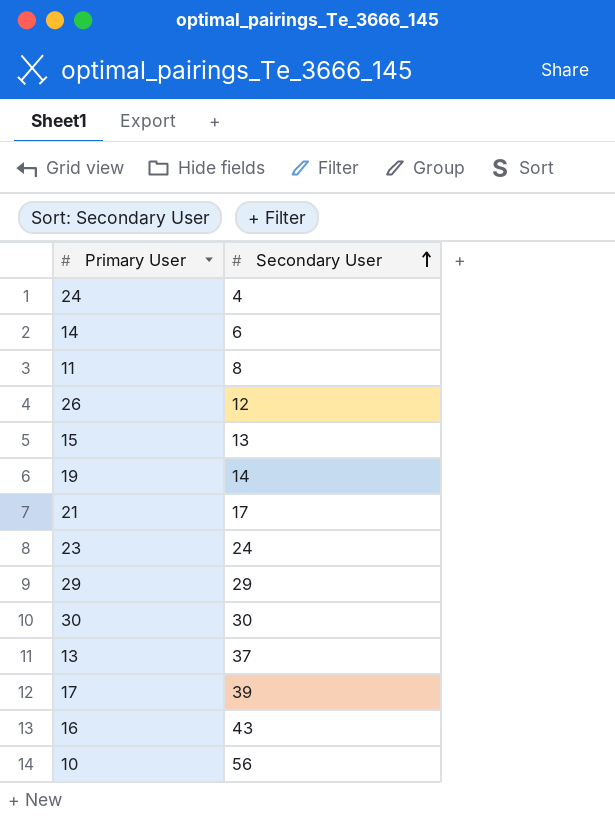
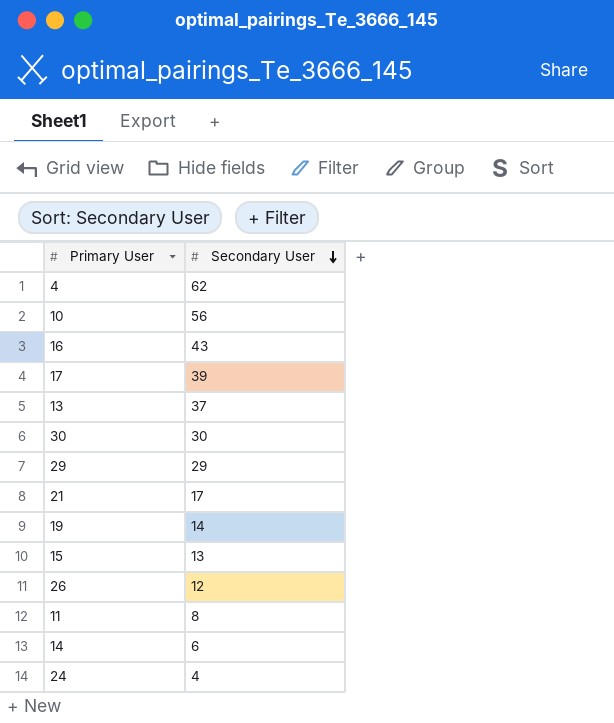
row order: Secondary User ascending -> Secondary User descending
row 23: 24 -> none
row 4: none -> 62

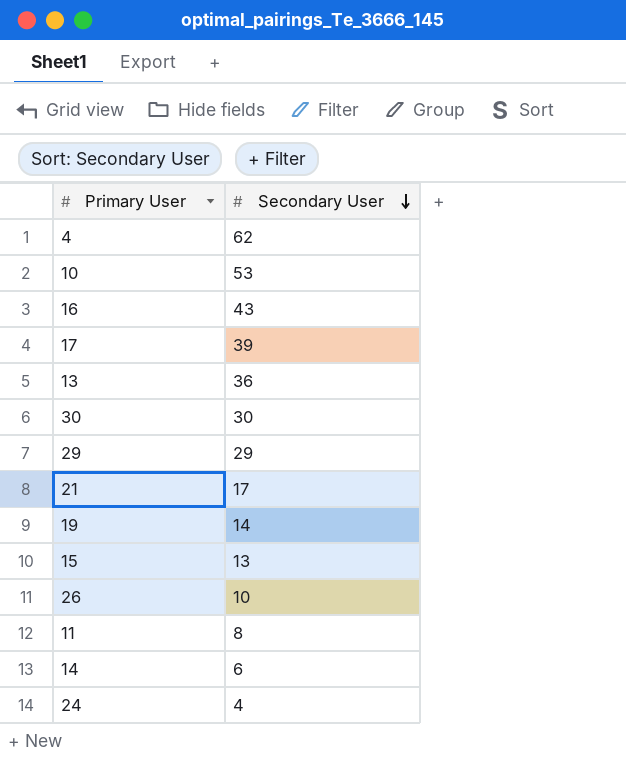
10 | Secondary User: 56 -> 53
13 | Secondary User: 37 -> 36
26 | Secondary User: 12 -> 10

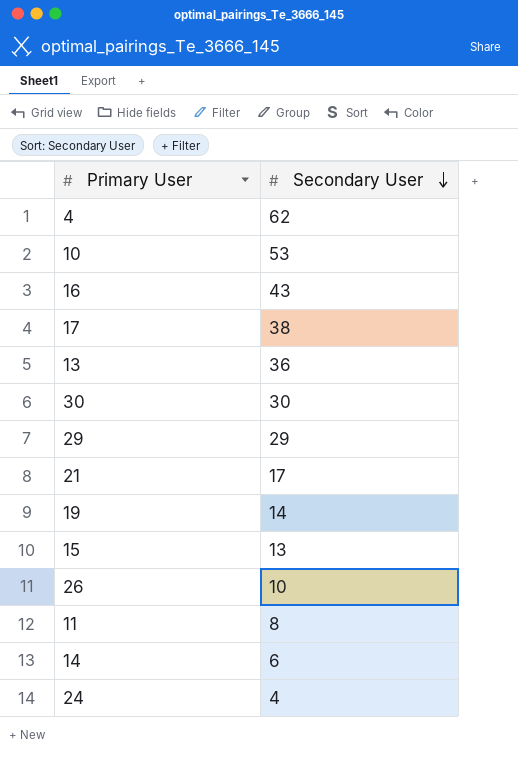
17 | Secondary User: 39 -> 38

